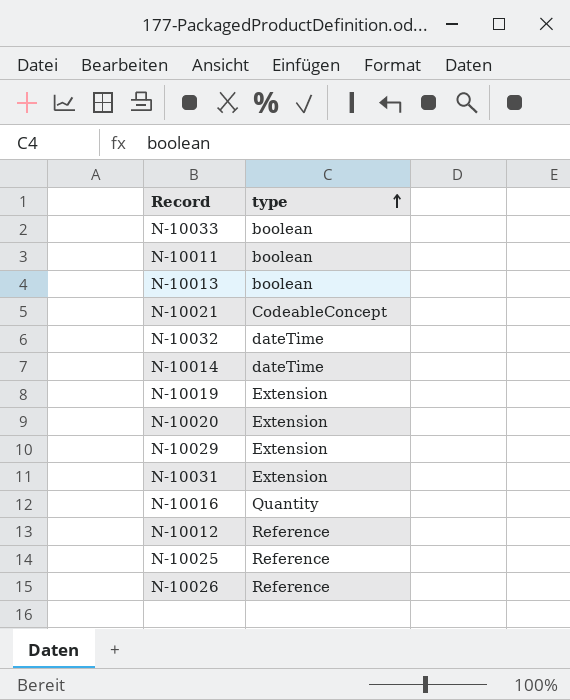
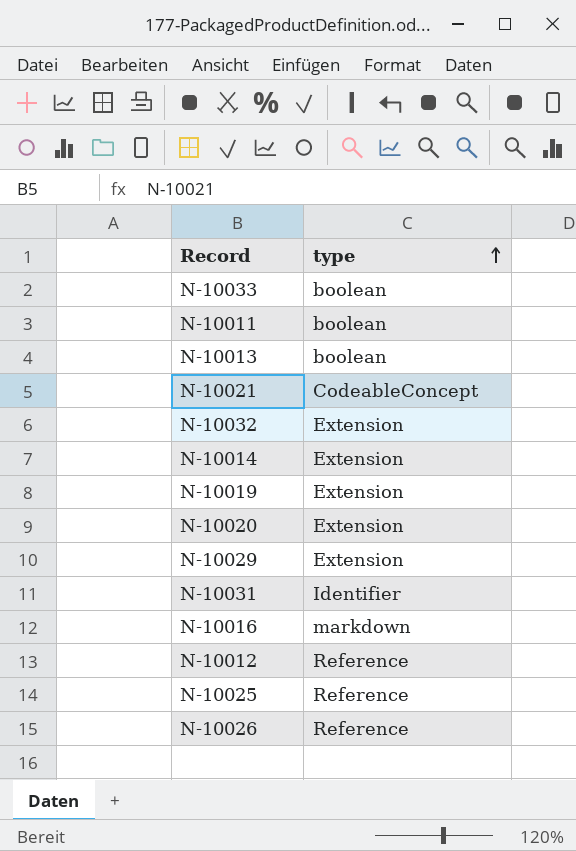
N-10032 | type: dateTime -> Extension
N-10014 | type: dateTime -> Extension
N-10031 | type: Extension -> Identifier
N-10016 | type: Quantity -> markdown

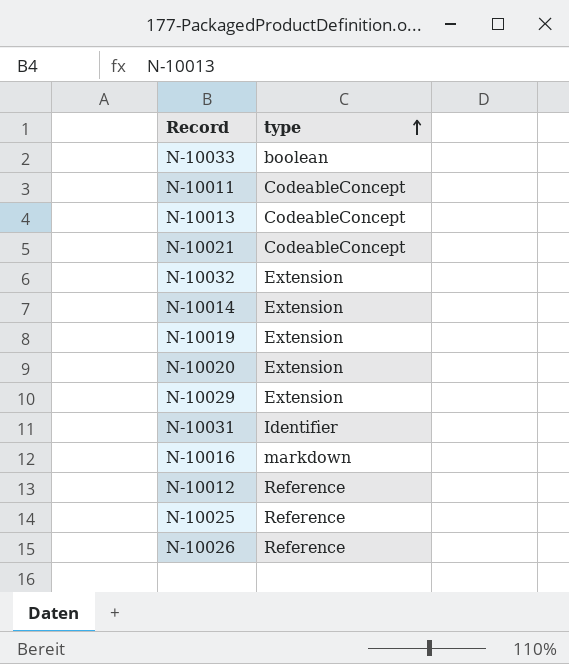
N-10011 | type: boolean -> CodeableConcept
N-10013 | type: boolean -> CodeableConcept

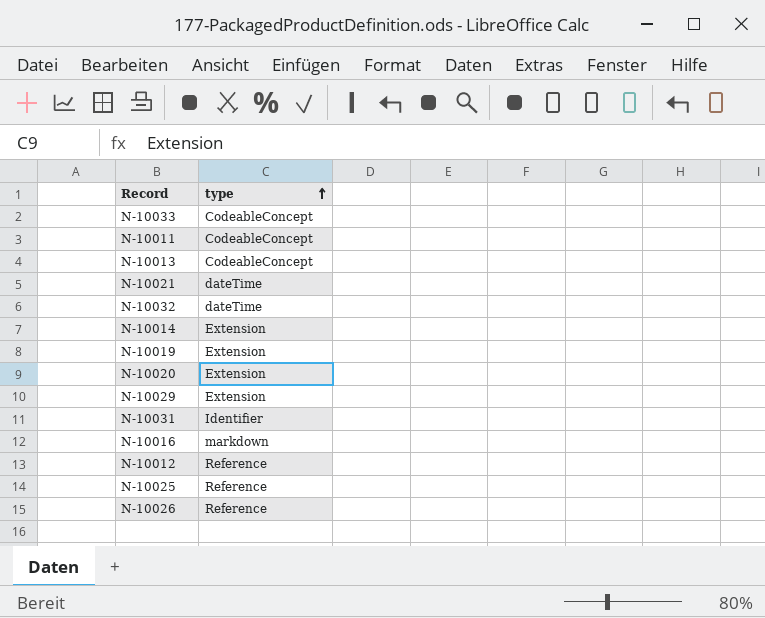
N-10033 | type: boolean -> CodeableConcept
N-10021 | type: CodeableConcept -> dateTime
N-10032 | type: Extension -> dateTime

